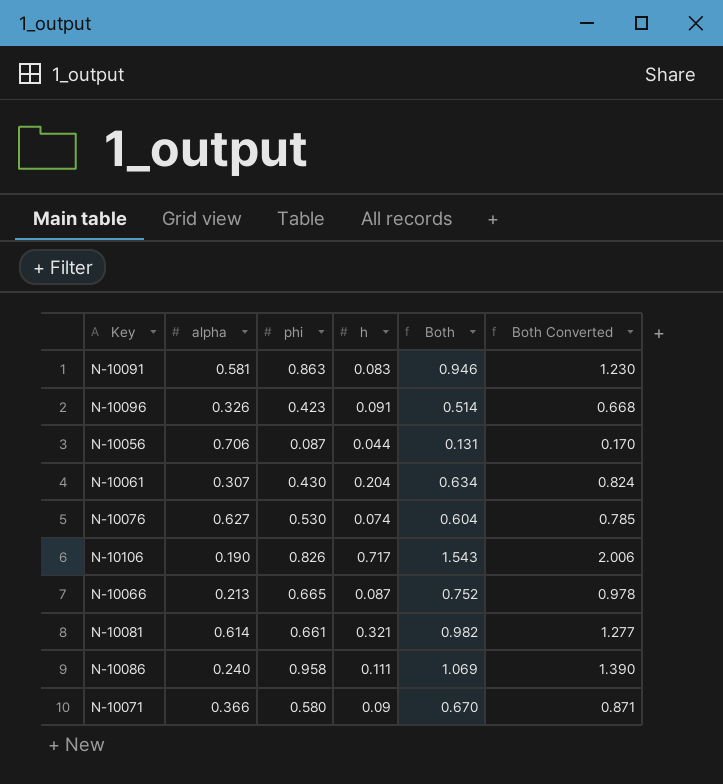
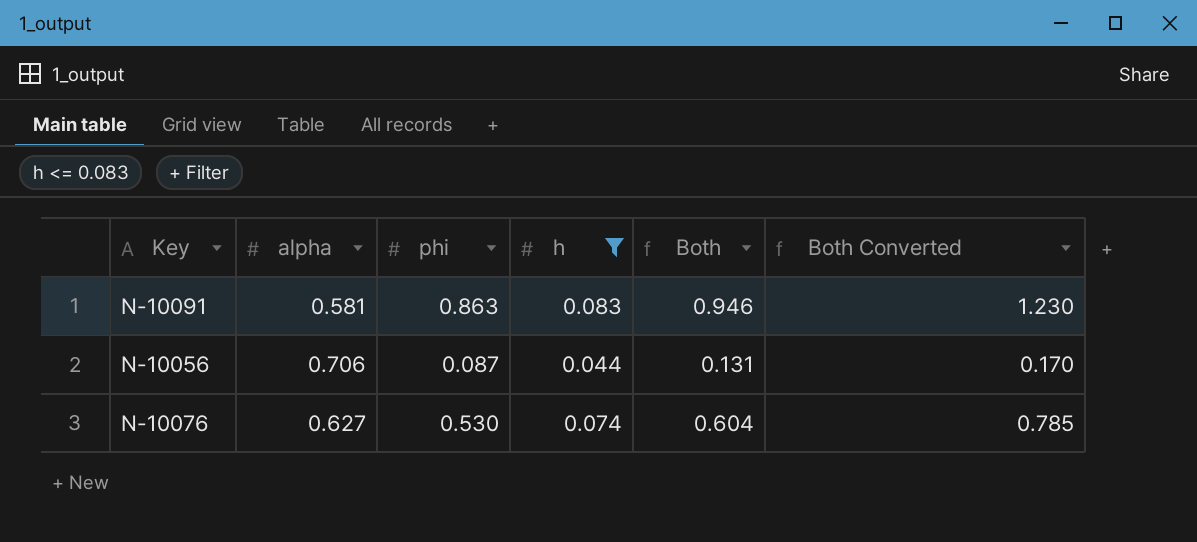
filter: none -> h <= 0.083

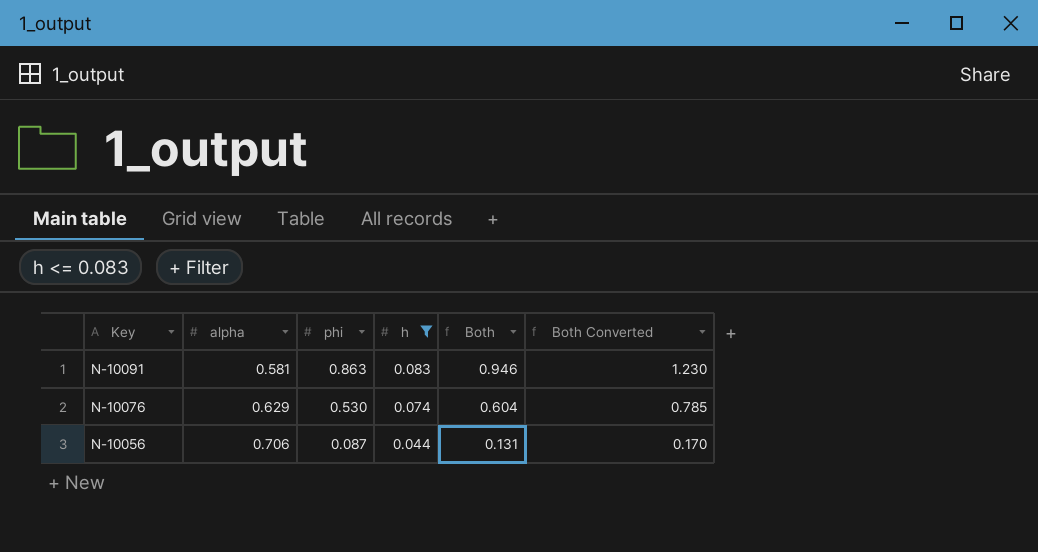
row order: none -> Key descending
N-10076 | alpha: 0.627 -> 0.629

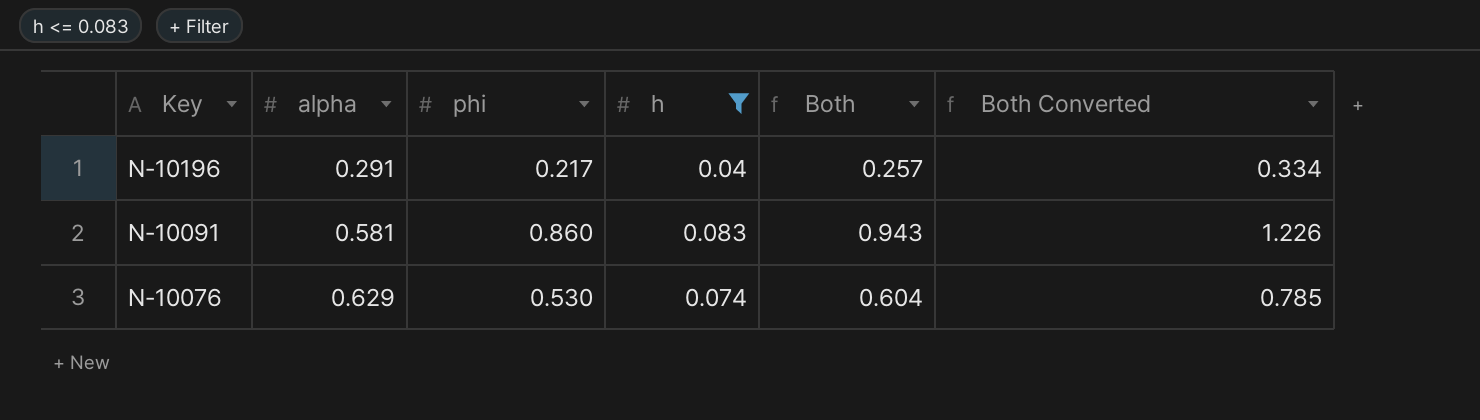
row N-10056: 0.706 | 0.087 | 0.044 | 0.131 | 0.170 -> none
row N-10196: none -> 0.291 | 0.217 | 0.04 | 0.257 | 0.334
N-10091 | phi: 0.863 -> 0.860
N-10091 | Both: 0.946 -> 0.943
N-10091 | Both Converted: 1.230 -> 1.226

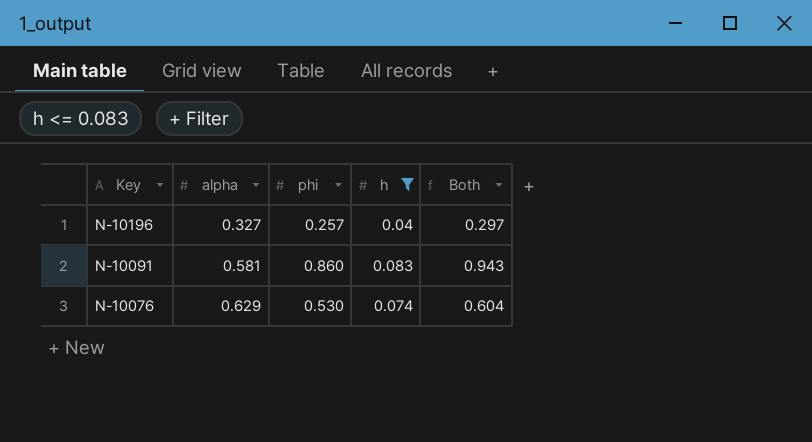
column Both Converted | formula: [Both] * 1.3 -> none
N-10196 | alpha: 0.291 -> 0.327
N-10196 | phi: 0.217 -> 0.257
N-10196 | Both: 0.257 -> 0.297

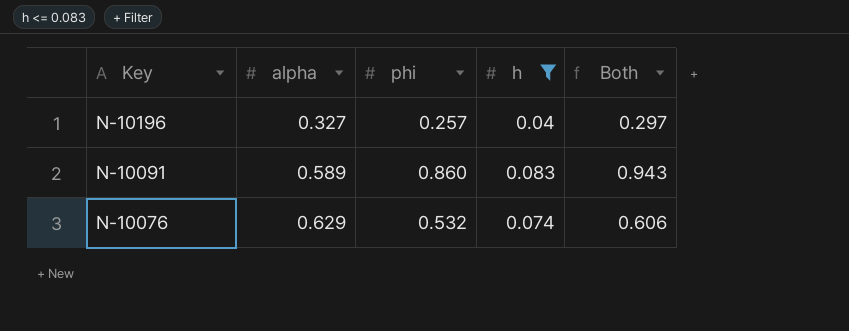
N-10091 | alpha: 0.581 -> 0.589
N-10076 | phi: 0.530 -> 0.532
N-10076 | Both: 0.604 -> 0.606

